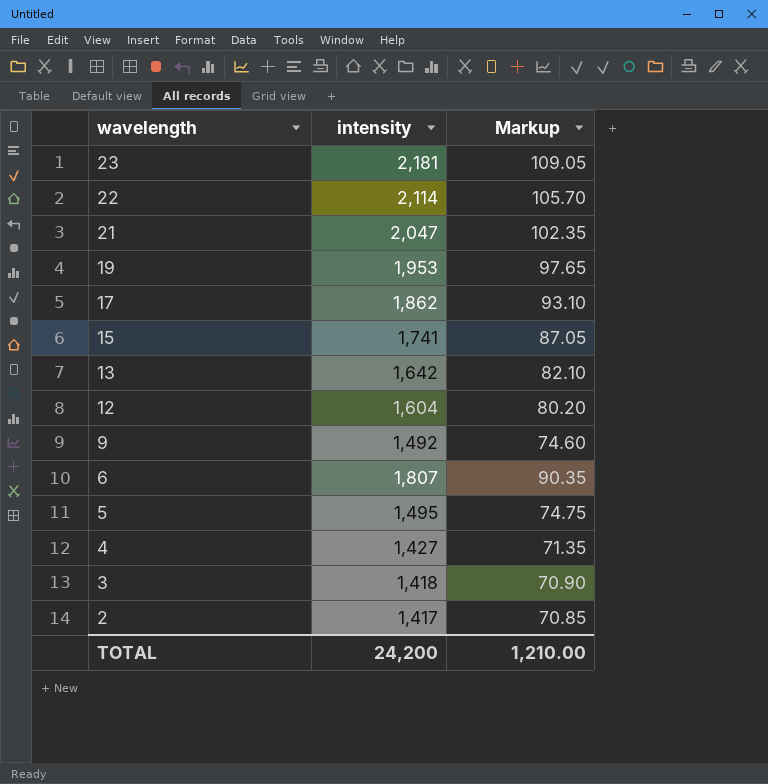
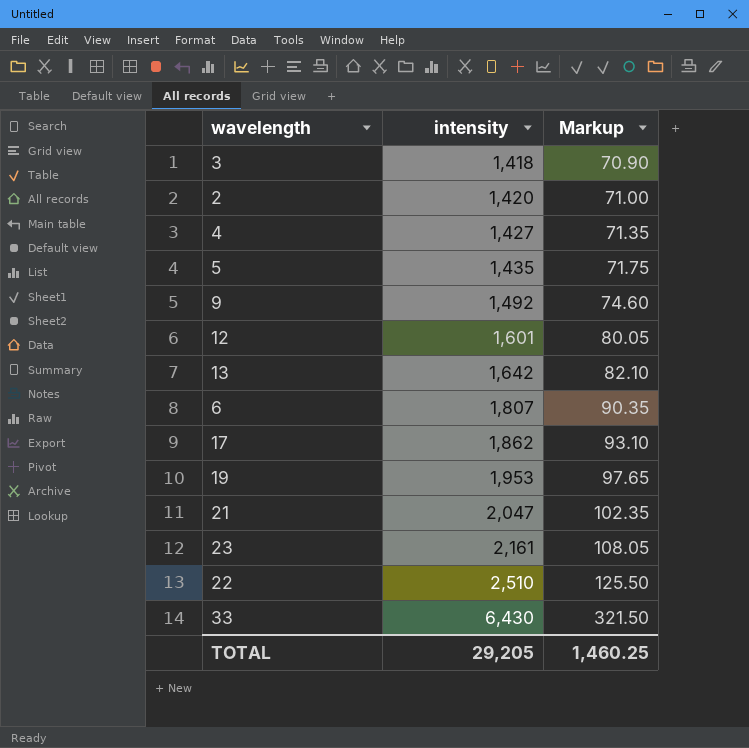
row order: wavelength descending -> intensity ascending
row 15: 1,741 | 87.05 -> none
2 | intensity: 1,417 -> 1,420
2 | Markup: 70.85 -> 71.00
5 | intensity: 1,495 -> 1,435
5 | Markup: 74.75 -> 71.75
12 | intensity: 1,604 -> 1,601
12 | Markup: 80.20 -> 80.05
23 | intensity: 2,181 -> 2,161
23 | Markup: 109.05 -> 108.05
22 | intensity: 2,114 -> 2,510
22 | Markup: 105.70 -> 125.50
row 33: none -> 6,430 | 321.50
TOTAL | intensity: 24,200 -> 29,205
TOTAL | Markup: 1,210.00 -> 1,460.25

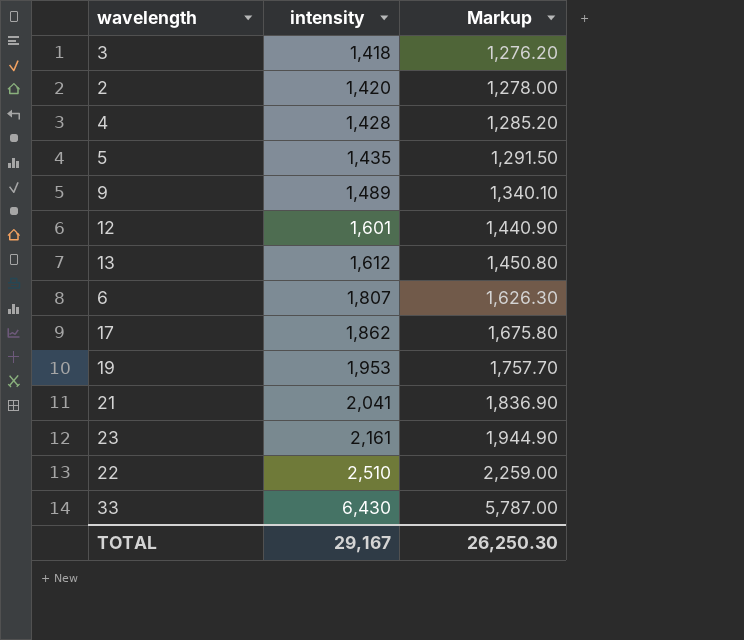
column Markup | formula: [intensity] * 0.05 -> [intensity] * 0.9
4 | intensity: 1,427 -> 1,428
9 | intensity: 1,492 -> 1,489
13 | intensity: 1,642 -> 1,612
21 | intensity: 2,047 -> 2,041
TOTAL | intensity: 29,205 -> 29,167
TOTAL | Markup: 1,460.25 -> 26,250.30

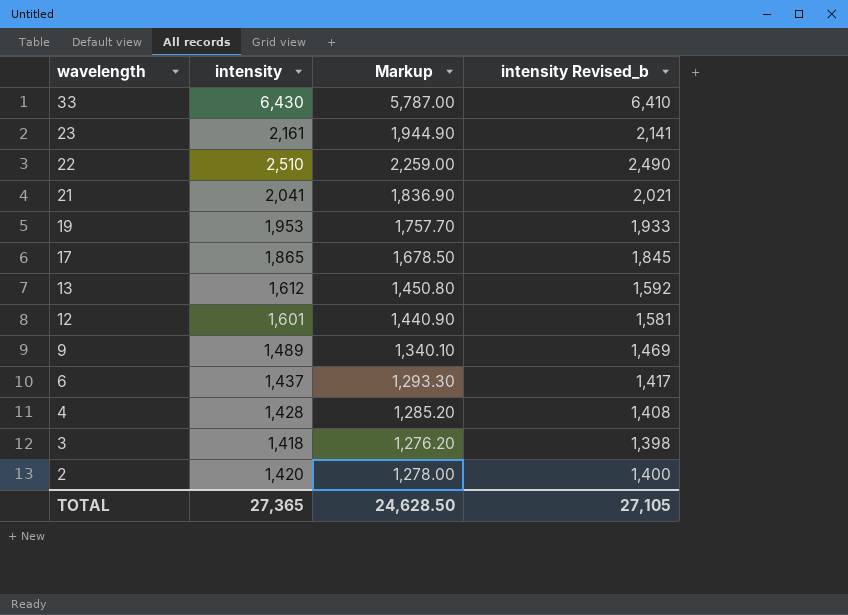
row order: intensity ascending -> wavelength descending
column intensity Revised_b | formula: none -> [intensity] - 20
row 5: 1,435 | 1,291.50 -> none
17 | intensity: 1,862 -> 1,865
17 | Markup: 1,675.80 -> 1,678.50
6 | intensity: 1,807 -> 1,437
6 | Markup: 1,626.30 -> 1,293.30
TOTAL | intensity: 29,167 -> 27,365
TOTAL | Markup: 26,250.30 -> 24,628.50

